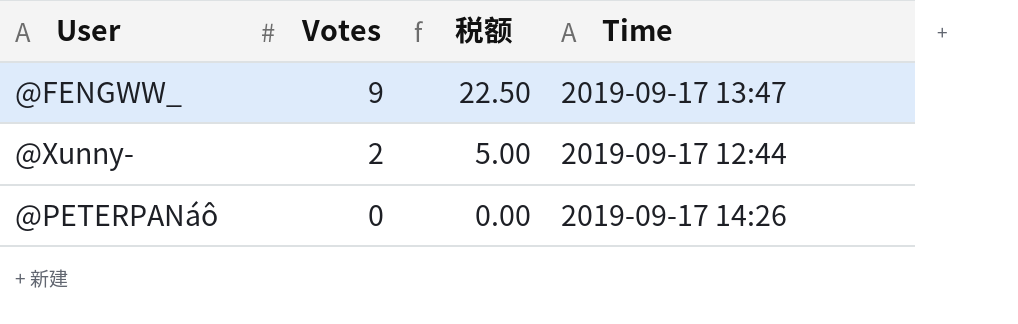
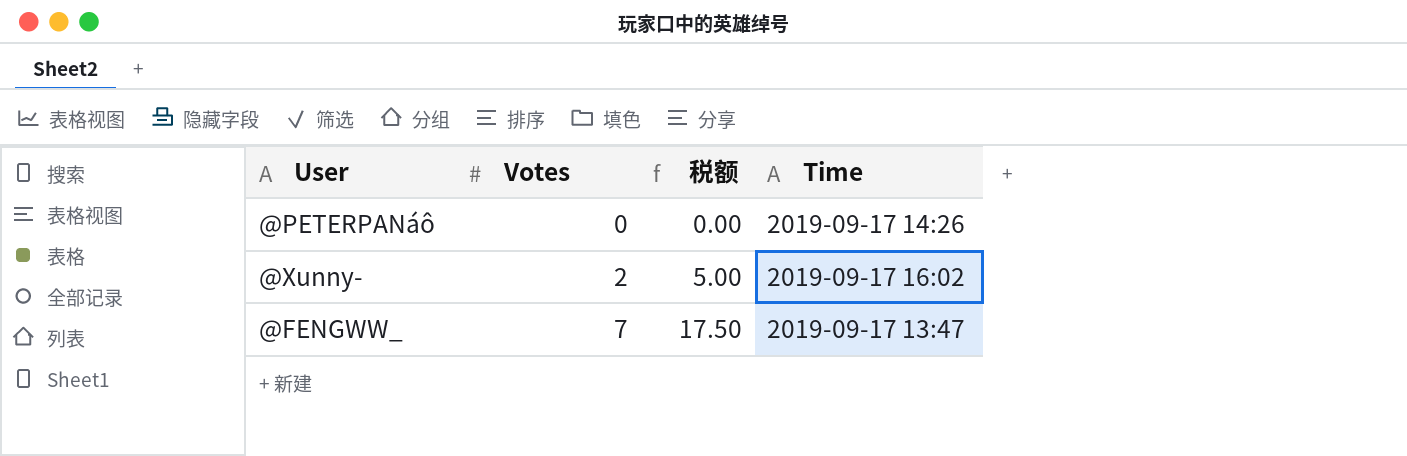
row order: Votes descending -> Votes ascending
@Xunny- | Time: 2019-09-17 12:44 -> 2019-09-17 16:02
@FENGWW_ | Votes: 9 -> 7
@FENGWW_ | 税额: 22.50 -> 17.50

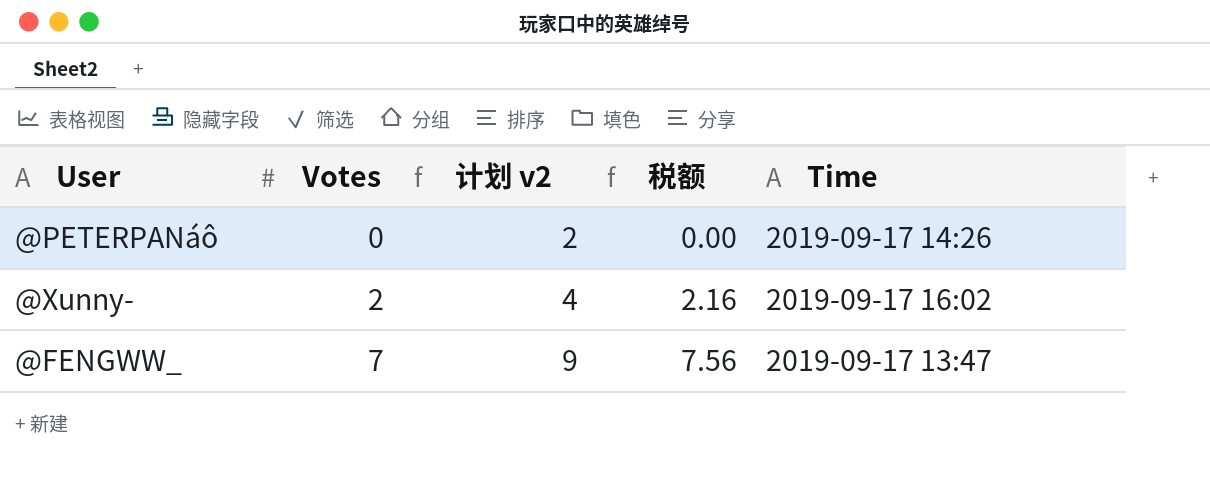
column 计划 v2 | formula: none -> [Votes] + 2
column 税额 | formula: [Votes] * 2.5 -> [Votes] * 1.08

